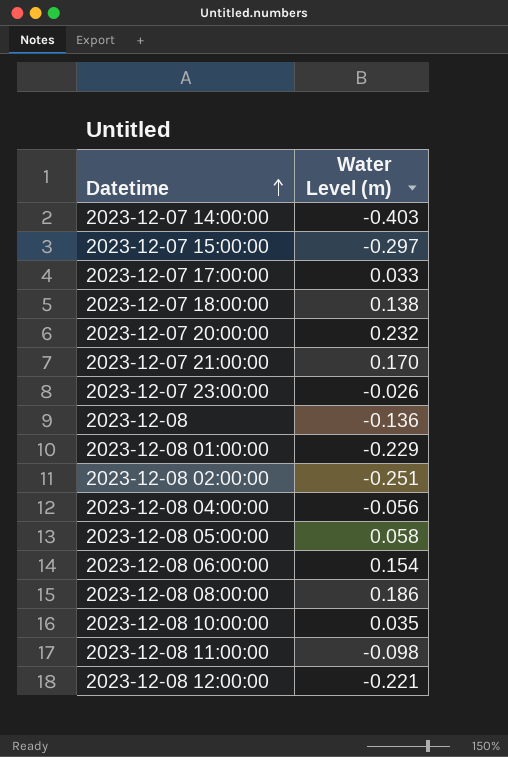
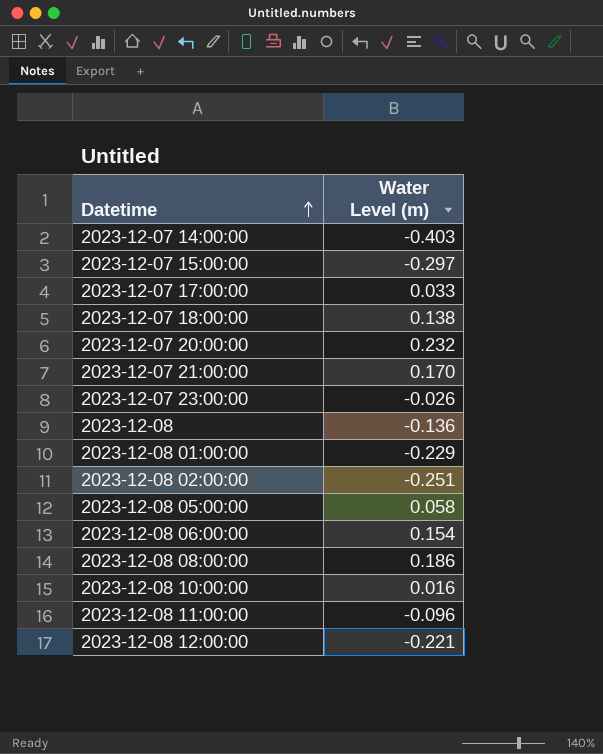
row 2023-12-08 04:00:00: -0.056 -> none
2023-12-08 10:00:00 | Water Level (m): 0.035 -> 0.016
2023-12-08 11:00:00 | Water Level (m): -0.098 -> -0.096

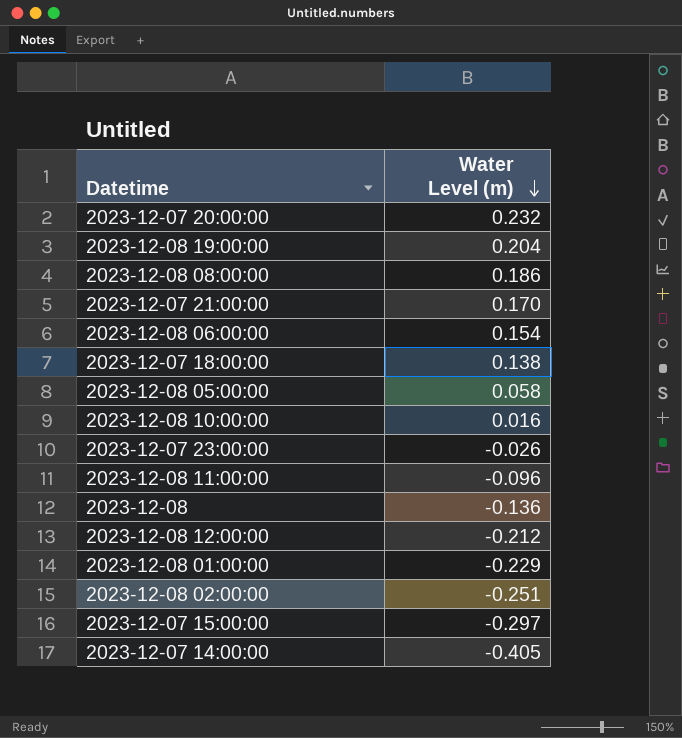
row order: Datetime ascending -> Water Level (m) descending
row 2023-12-07 17:00:00: 0.033 -> none
row 2023-12-08 19:00:00: none -> 0.204
2023-12-08 12:00:00 | Water Level (m): -0.221 -> -0.212
2023-12-07 14:00:00 | Water Level (m): -0.403 -> -0.405

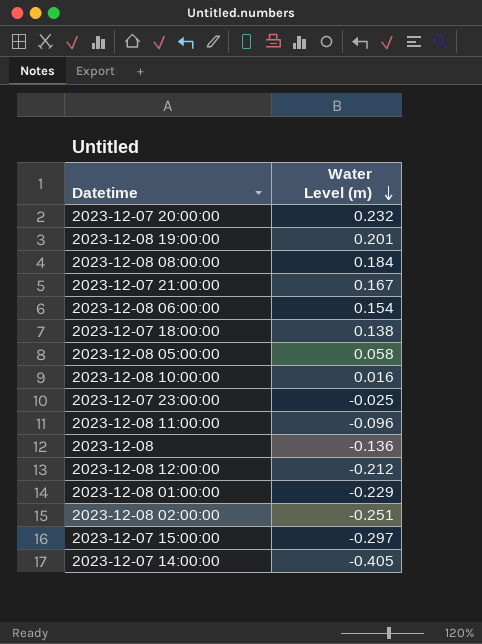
2023-12-08 19:00:00 | Water Level (m): 0.204 -> 0.201
2023-12-08 08:00:00 | Water Level (m): 0.186 -> 0.184
2023-12-07 21:00:00 | Water Level (m): 0.170 -> 0.167
2023-12-07 23:00:00 | Water Level (m): -0.026 -> -0.025

